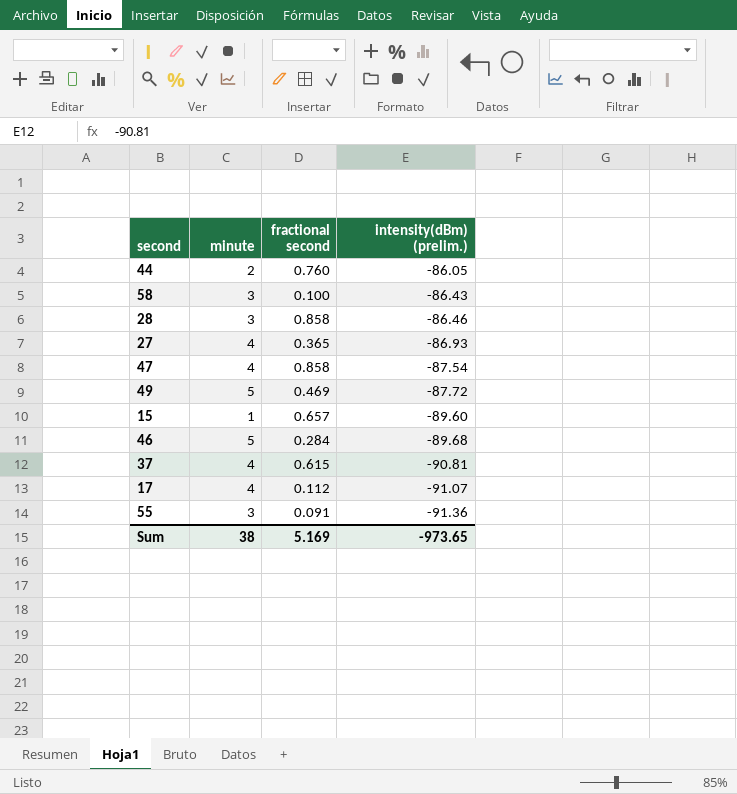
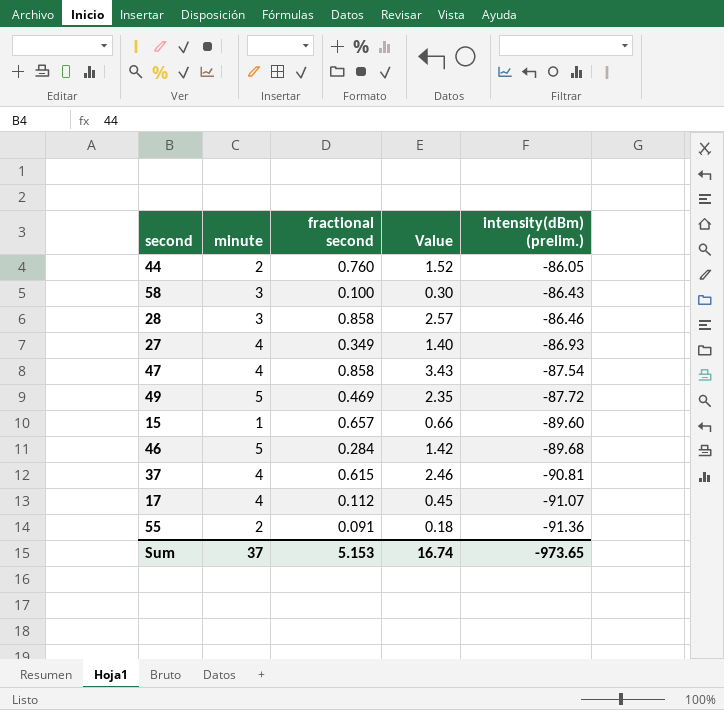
column Value | formula: none -> [minute] * [fractional second]
27 | fractional second: 0.365 -> 0.349
55 | minute: 3 -> 2
Sum | minute: 38 -> 37
Sum | fractional second: 5.169 -> 5.153

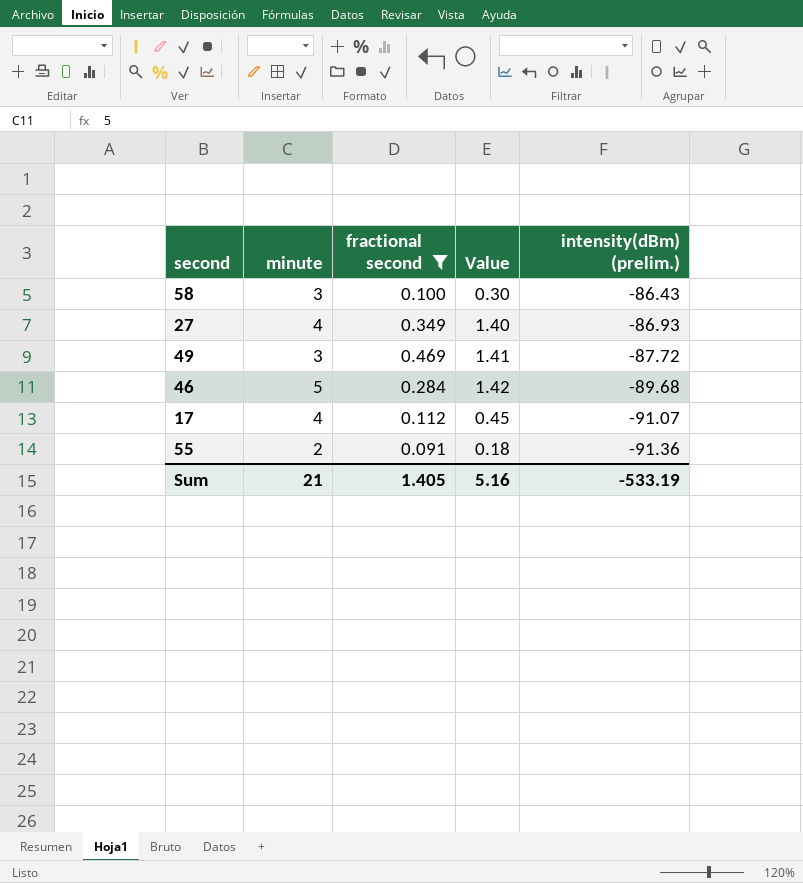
filter: none -> fractional second <= 0.469
49 | minute: 5 -> 3
49 | Value: 2.35 -> 1.41
Sum | minute: 37 -> 21
Sum | fractional second: 5.153 -> 1.405
Sum | Value: 16.74 -> 5.16
Sum | intensity(dBm) (prelim.): -973.65 -> -533.19

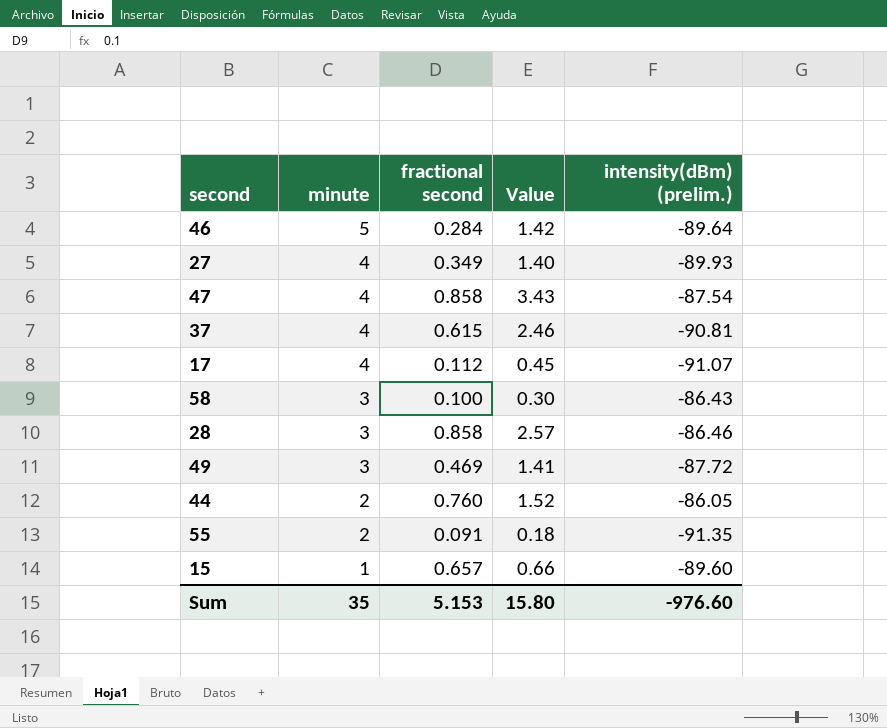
filter: fractional second <= 0.469 -> none
row order: intensity(dBm) (prelim.) descending -> minute descending
46 | intensity(dBm) (prelim.): -89.68 -> -89.64
27 | intensity(dBm) (prelim.): -86.93 -> -89.93
55 | intensity(dBm) (prelim.): -91.36 -> -91.35
Sum | minute: 21 -> 35
Sum | fractional second: 1.405 -> 5.153
Sum | Value: 5.16 -> 15.80
Sum | intensity(dBm) (prelim.): -533.19 -> -976.60

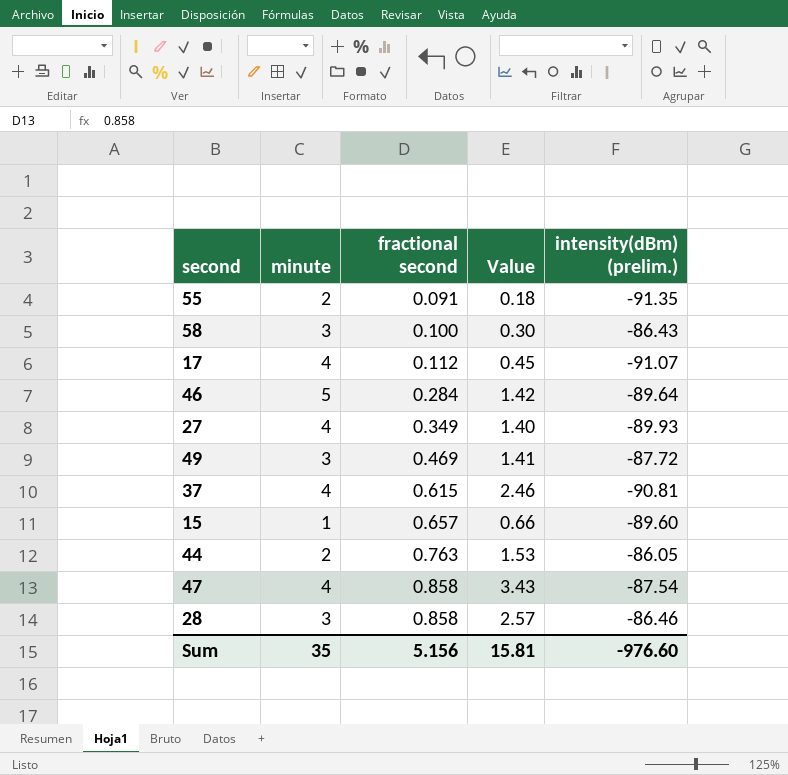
row order: minute descending -> fractional second ascending
44 | fractional second: 0.760 -> 0.763
44 | Value: 1.52 -> 1.53
Sum | fractional second: 5.153 -> 5.156
Sum | Value: 15.80 -> 15.81

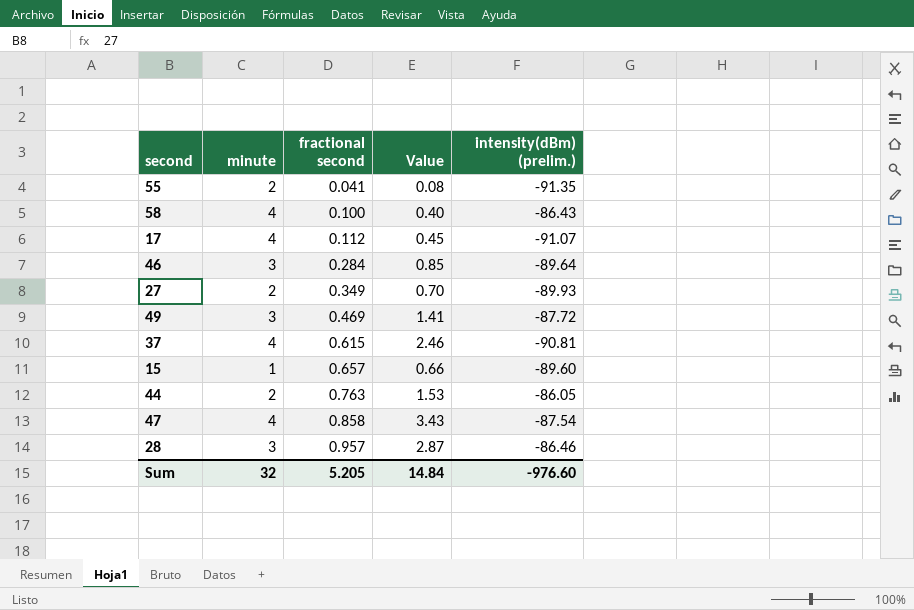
55 | fractional second: 0.091 -> 0.041
55 | Value: 0.18 -> 0.08
58 | minute: 3 -> 4
58 | Value: 0.30 -> 0.40
46 | minute: 5 -> 3
46 | Value: 1.42 -> 0.85
27 | minute: 4 -> 2
27 | Value: 1.40 -> 0.70
28 | fractional second: 0.858 -> 0.957
28 | Value: 2.57 -> 2.87
Sum | minute: 35 -> 32
Sum | fractional second: 5.156 -> 5.205
Sum | Value: 15.81 -> 14.84

